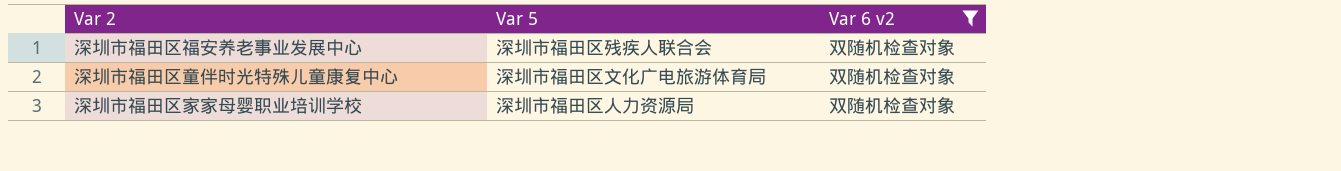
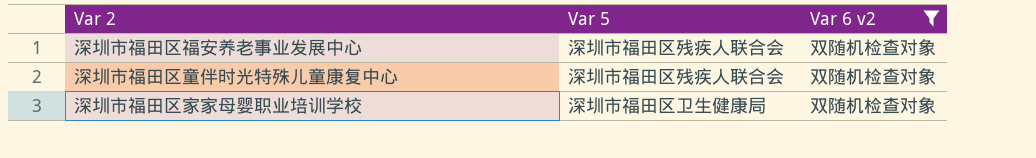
深圳市福田区童伴时光特殊儿童康复中心 | Var 5: 深圳市福田区文化广电旅游体育局 -> 深圳市福田区残疾人联合会
深圳市福田区家家母婴职业培训学校 | Var 5: 深圳市福田区人力资源局 -> 深圳市福田区卫生健康局

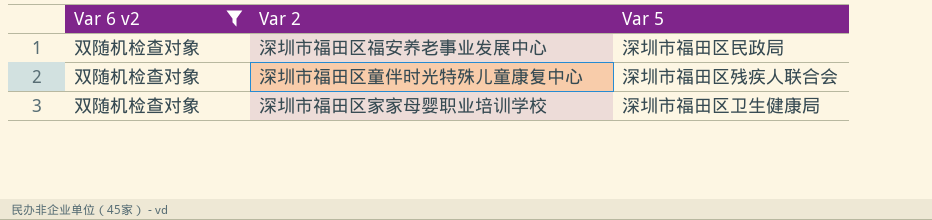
column Var 6 v2 | position: 3 -> 1
深圳市福田区福安养老事业发展中心 | Var 5: 深圳市福田区残疾人联合会 -> 深圳市福田区民政局

